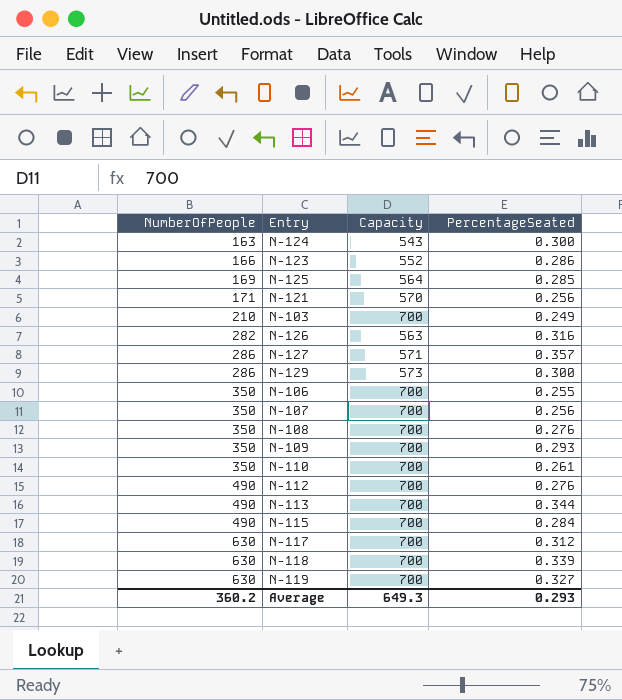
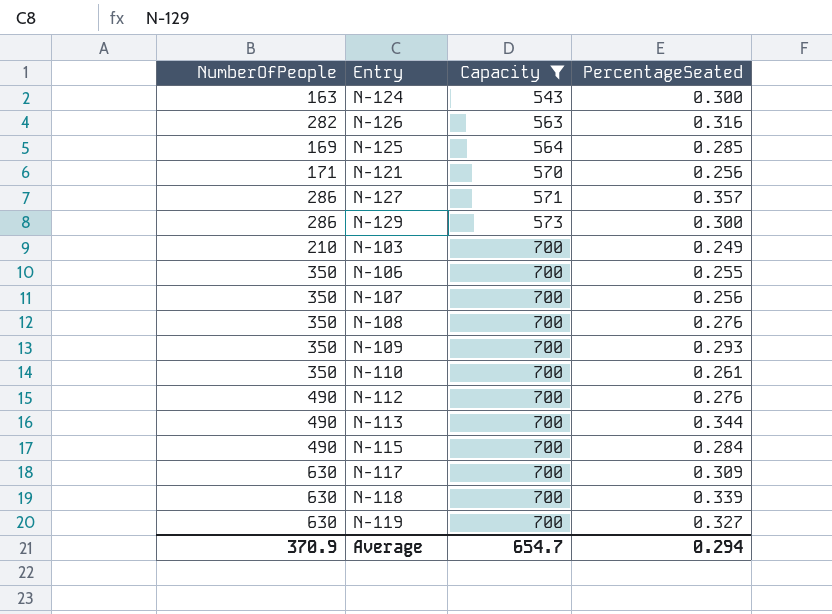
filter: none -> Capacity != 552
row order: NumberOfPeople ascending -> Capacity ascending
N-117 | PercentageSeated: 0.312 -> 0.309
Average | NumberOfPeople: 360.2 -> 370.9
Average | Capacity: 649.3 -> 654.7
Average | PercentageSeated: 0.293 -> 0.294

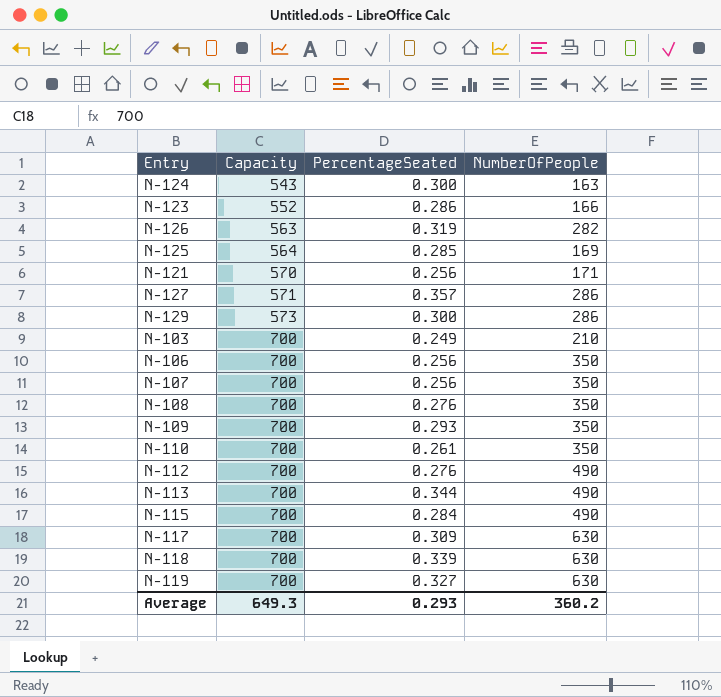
filter: Capacity != 552 -> none
column NumberOfPeople | position: 1 -> 4
N-126 | PercentageSeated: 0.316 -> 0.319
N-106 | PercentageSeated: 0.255 -> 0.256
Average | Capacity: 654.7 -> 649.3
Average | PercentageSeated: 0.294 -> 0.293
Average | NumberOfPeople: 370.9 -> 360.2

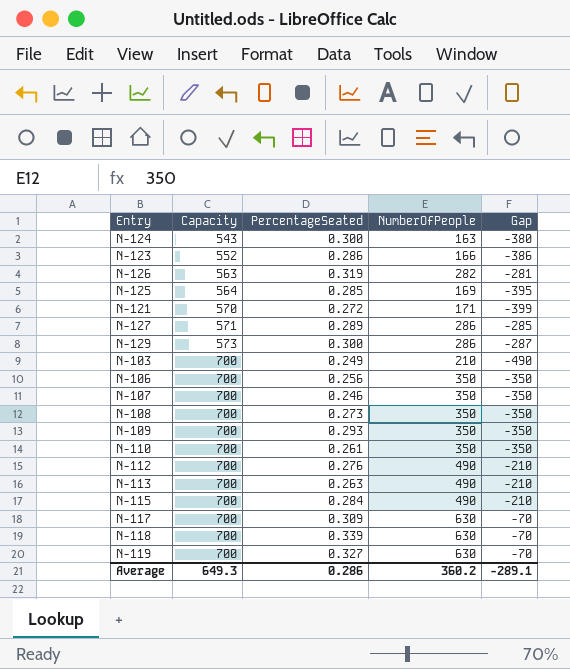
column Gap | formula: none -> [NumberOfPeople] - [Capacity]
N-121 | PercentageSeated: 0.256 -> 0.272
N-127 | PercentageSeated: 0.357 -> 0.289
N-107 | PercentageSeated: 0.256 -> 0.246
N-108 | PercentageSeated: 0.276 -> 0.273
N-113 | PercentageSeated: 0.344 -> 0.263
Average | PercentageSeated: 0.293 -> 0.286

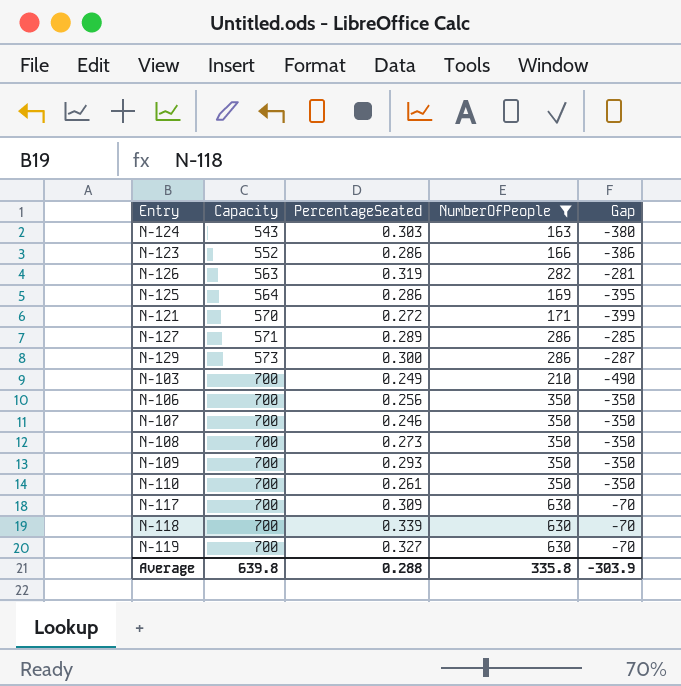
filter: none -> NumberOfPeople != 490
N-124 | PercentageSeated: 0.300 -> 0.303
N-125 | PercentageSeated: 0.285 -> 0.286
Average | Capacity: 649.3 -> 639.8
Average | PercentageSeated: 0.286 -> 0.288
Average | NumberOfPeople: 360.2 -> 335.8
Average | Gap: -289.1 -> -303.9

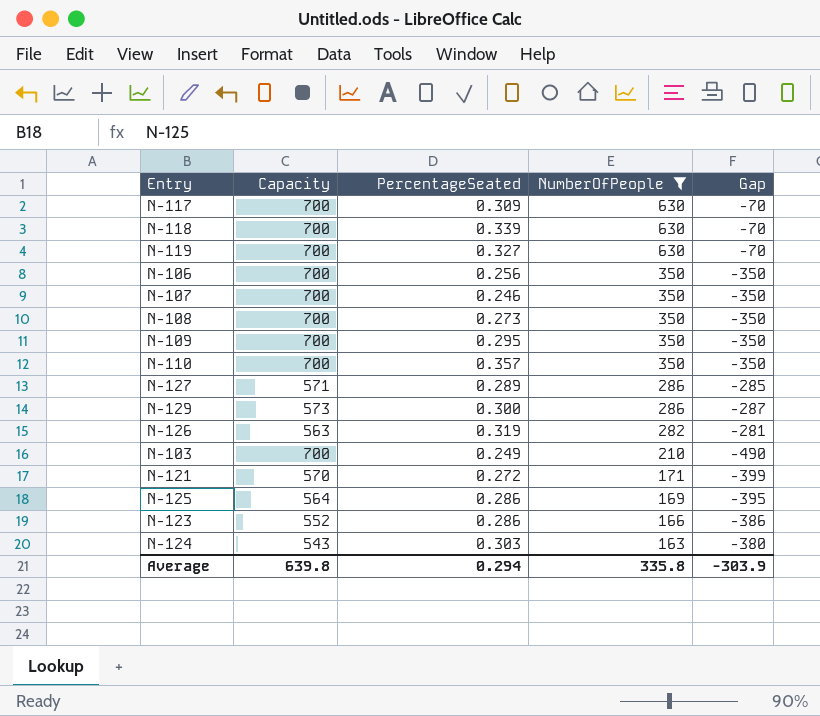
row order: Capacity ascending -> NumberOfPeople descending
N-109 | PercentageSeated: 0.293 -> 0.295
N-110 | PercentageSeated: 0.261 -> 0.357
Average | PercentageSeated: 0.288 -> 0.294

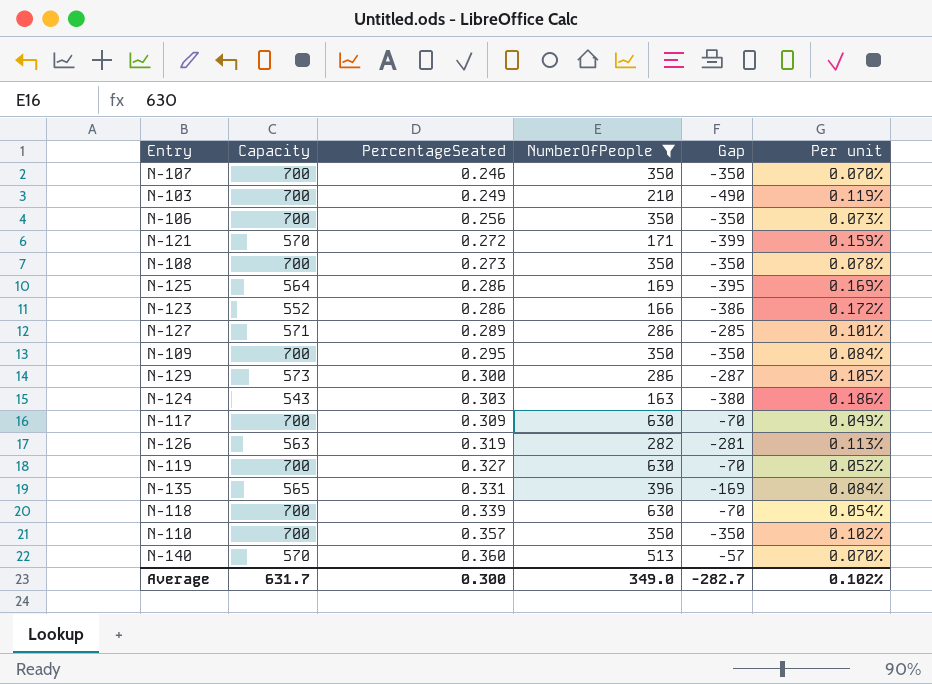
row order: NumberOfPeople descending -> PercentageSeated ascending
column Per unit | formula: none -> [PercentageSeated] / [NumberOfPeople]
row N-135: none -> 565 | 0.331 | 396 | -169 | 0.084%
row N-140: none -> 570 | 0.360 | 513 | -57 | 0.070%
Average | Capacity: 639.8 -> 631.7
Average | PercentageSeated: 0.294 -> 0.300
Average | NumberOfPeople: 335.8 -> 349.0
Average | Gap: -303.9 -> -282.7

